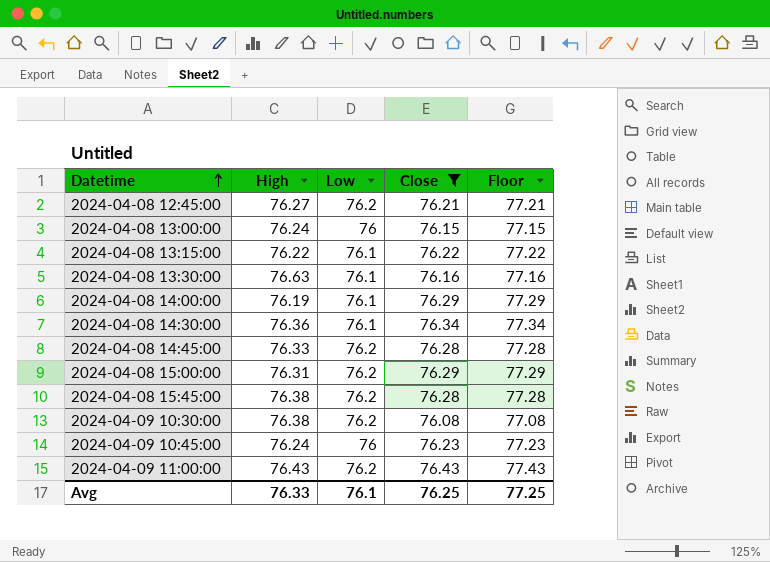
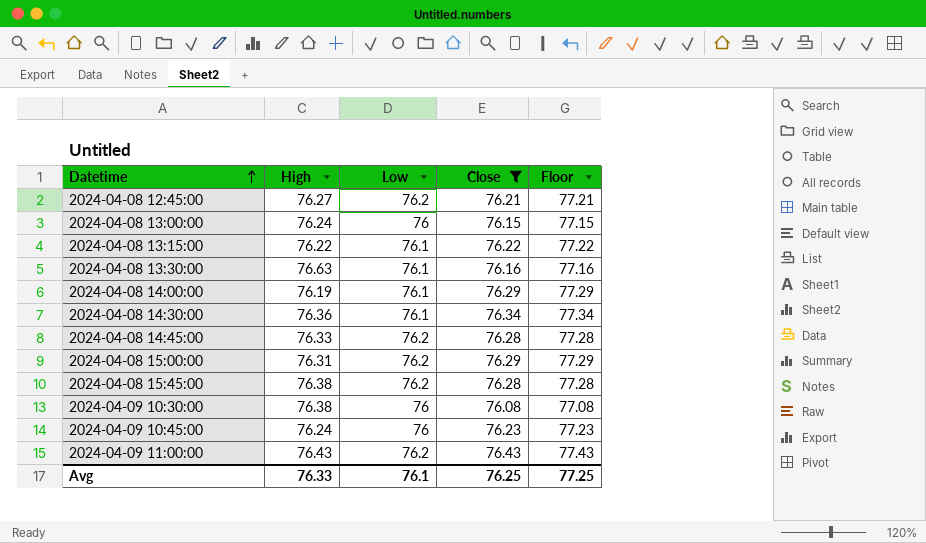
2024-04-09 10:30:00 | Low: 76.2 -> 76

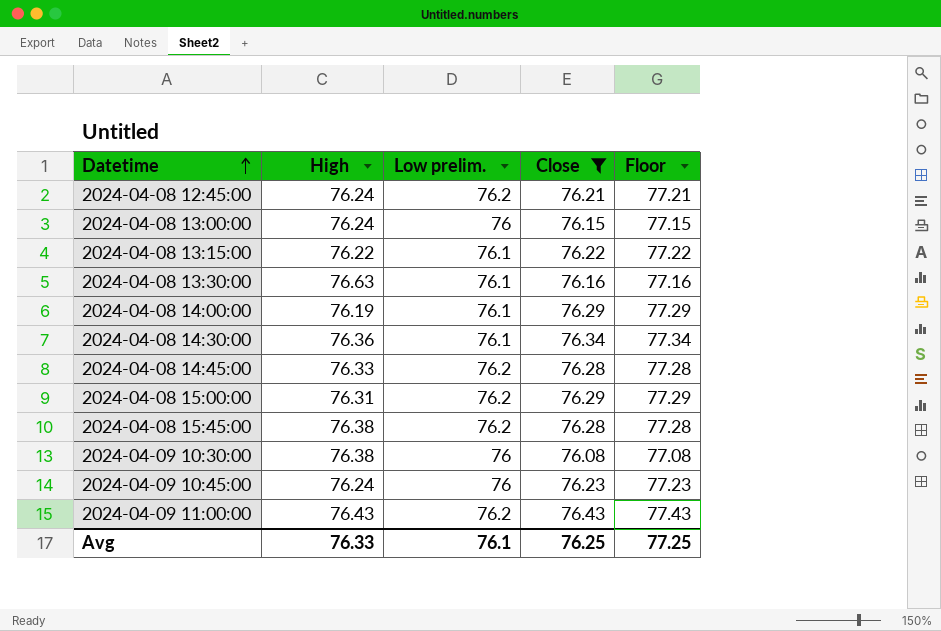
column name: Low -> Low prelim.
2024-04-08 12:45:00 | High: 76.27 -> 76.24

